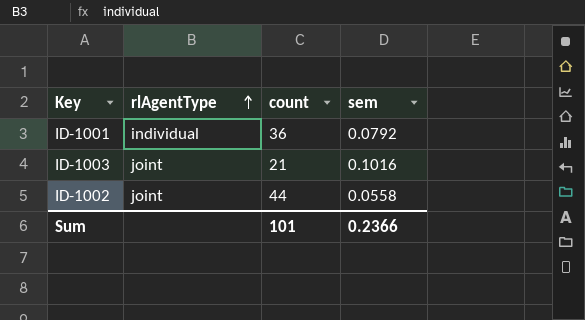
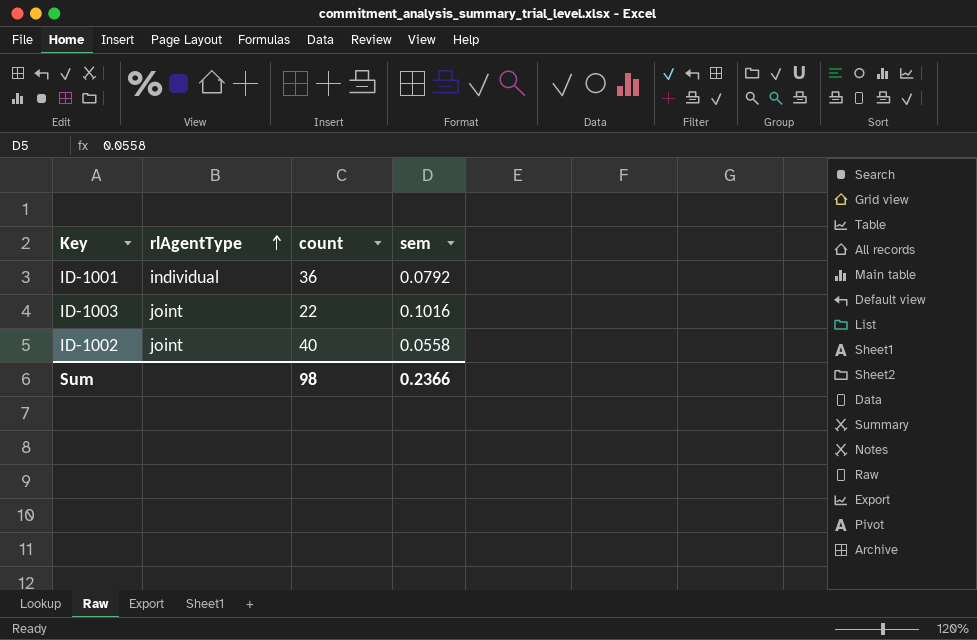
ID-1003 | count: 21 -> 22
ID-1002 | count: 44 -> 40
Sum | count: 101 -> 98

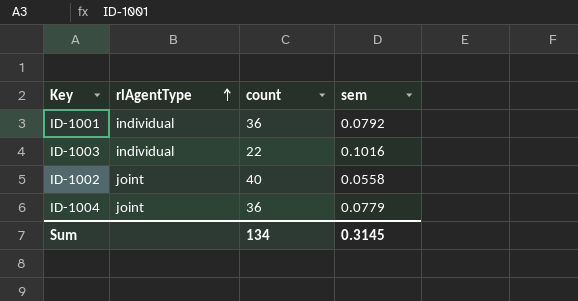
ID-1003 | rlAgentType: joint -> individual
row ID-1004: none -> joint | 36 | 0.0779
Sum | count: 98 -> 134
Sum | sem: 0.2366 -> 0.3145

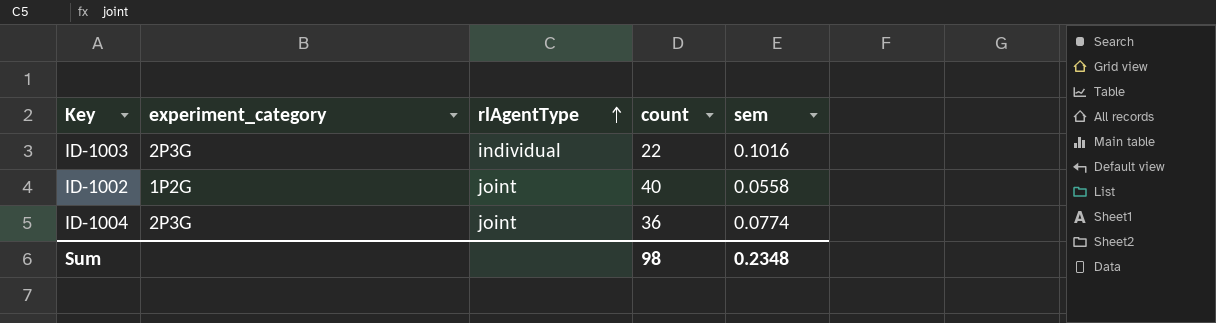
column experiment_category | position: none -> 2
row ID-1001: individual | 36 | 0.0792 -> none
ID-1004 | sem: 0.0779 -> 0.0774
Sum | count: 134 -> 98
Sum | sem: 0.3145 -> 0.2348

